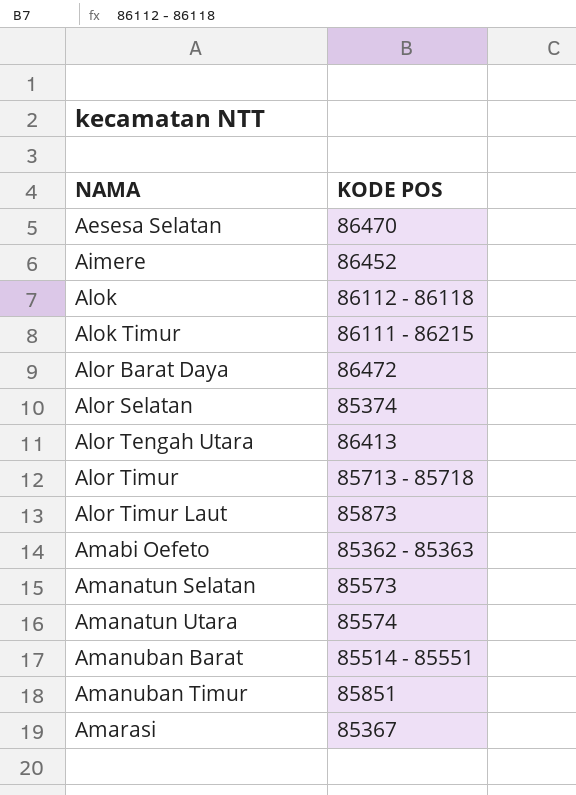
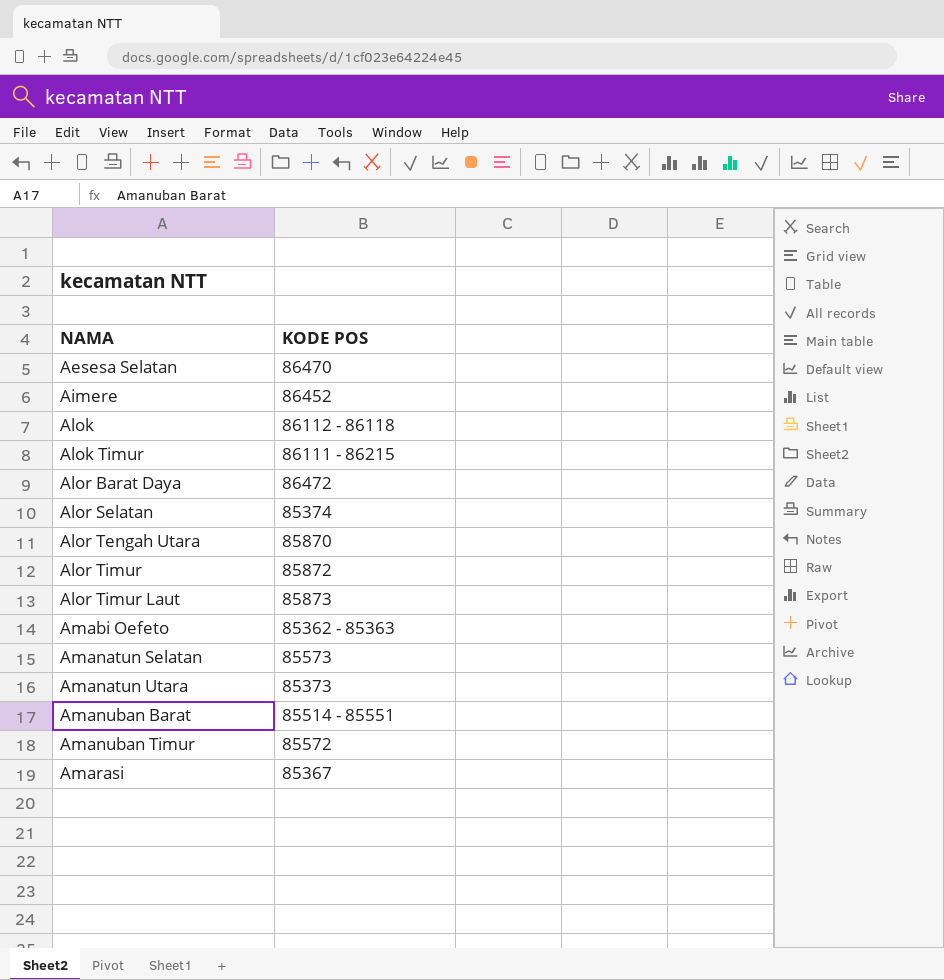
Alor Tengah Utara | KODE POS: 86413 -> 85870
Alor Timur | KODE POS: 85713 - 85718 -> 85872
Amanatun Utara | KODE POS: 85574 -> 85373
Amanuban Timur | KODE POS: 85851 -> 85572

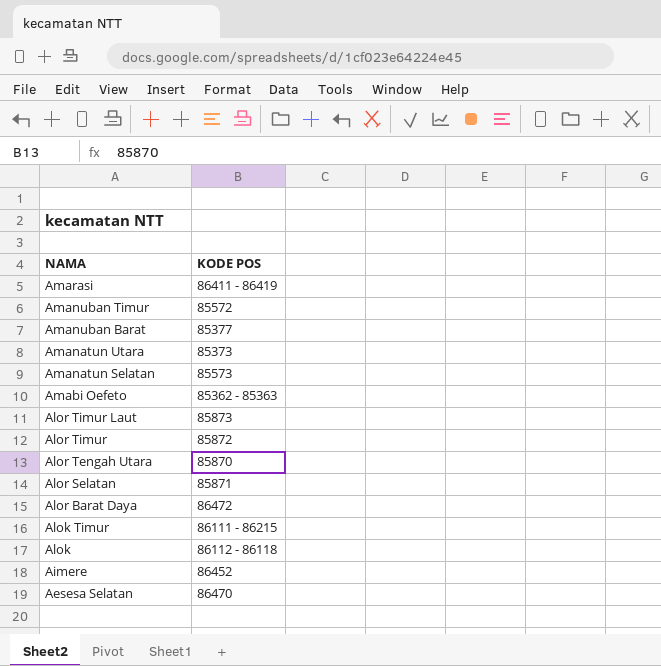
row order: NAMA ascending -> NAMA descending
Amarasi | KODE POS: 85367 -> 86411 - 86419
Amanuban Barat | KODE POS: 85514 - 85551 -> 85377
Alor Selatan | KODE POS: 85374 -> 85871

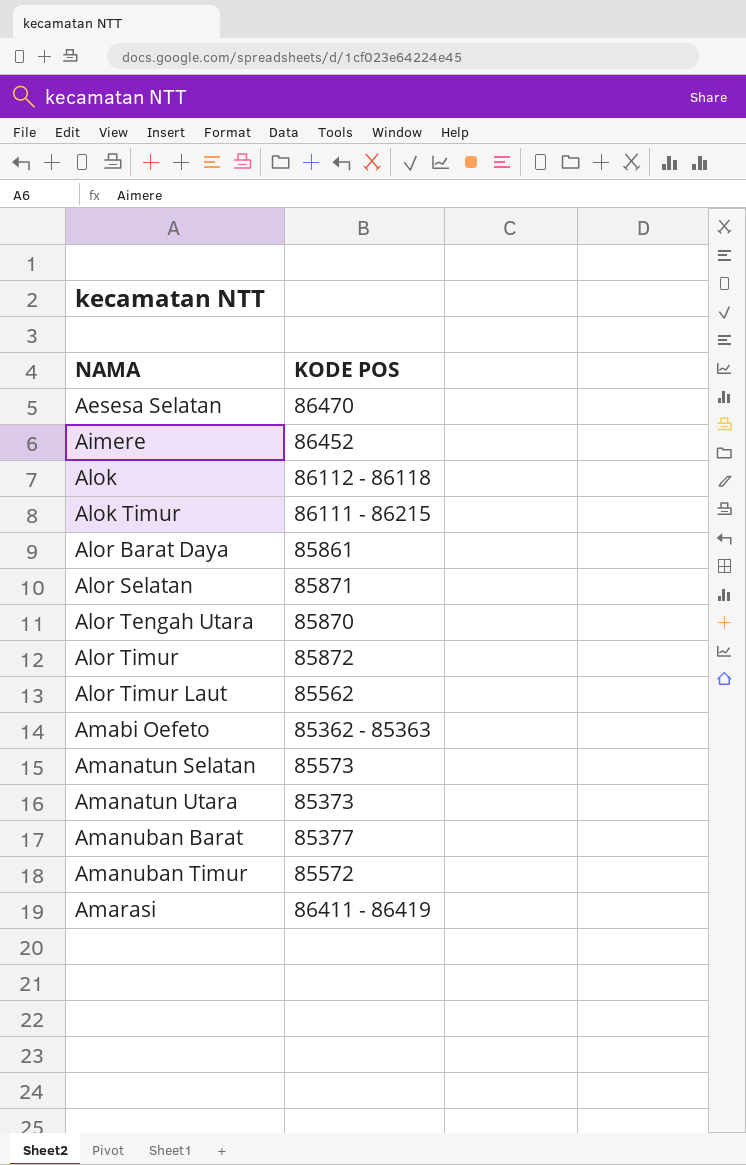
row order: NAMA descending -> NAMA ascending
Alor Barat Daya | KODE POS: 86472 -> 85861
Alor Timur Laut | KODE POS: 85873 -> 85562

